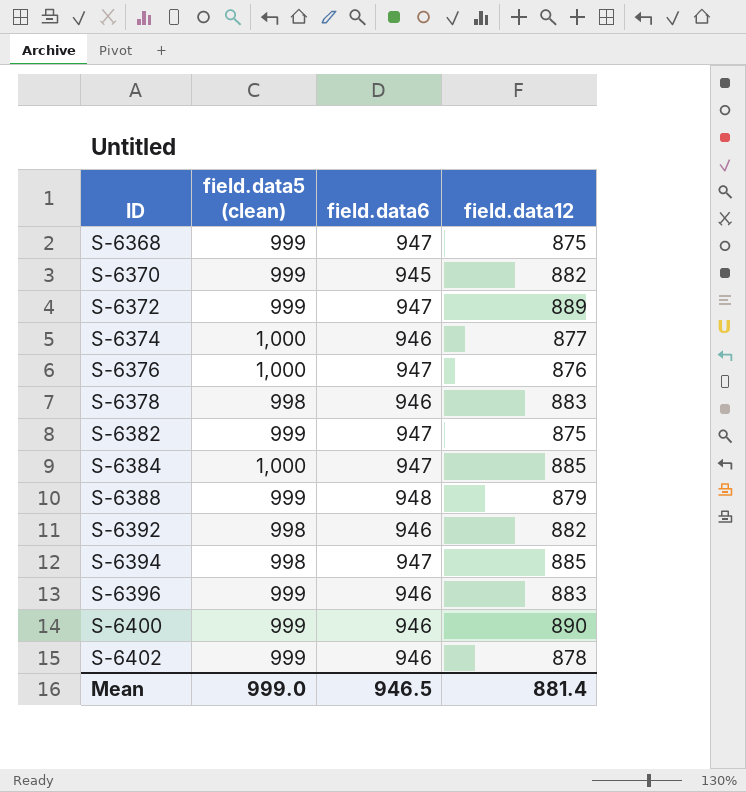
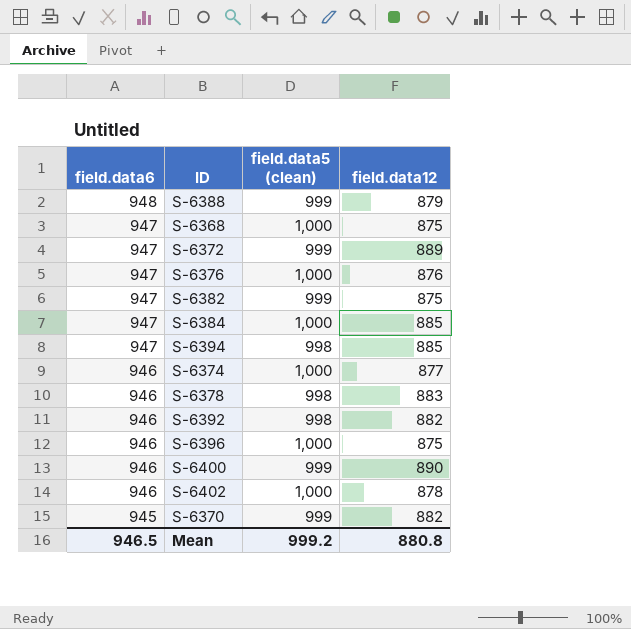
row order: ID ascending -> field.data6 descending
column field.data6 | position: 3 -> 1
S-6368 | field.data5 (clean): 999 -> 1,000
S-6396 | field.data5 (clean): 999 -> 1,000
S-6396 | field.data12: 883 -> 875
S-6402 | field.data5 (clean): 999 -> 1,000
Mean | field.data5 (clean): 999.0 -> 999.2
Mean | field.data12: 881.4 -> 880.8

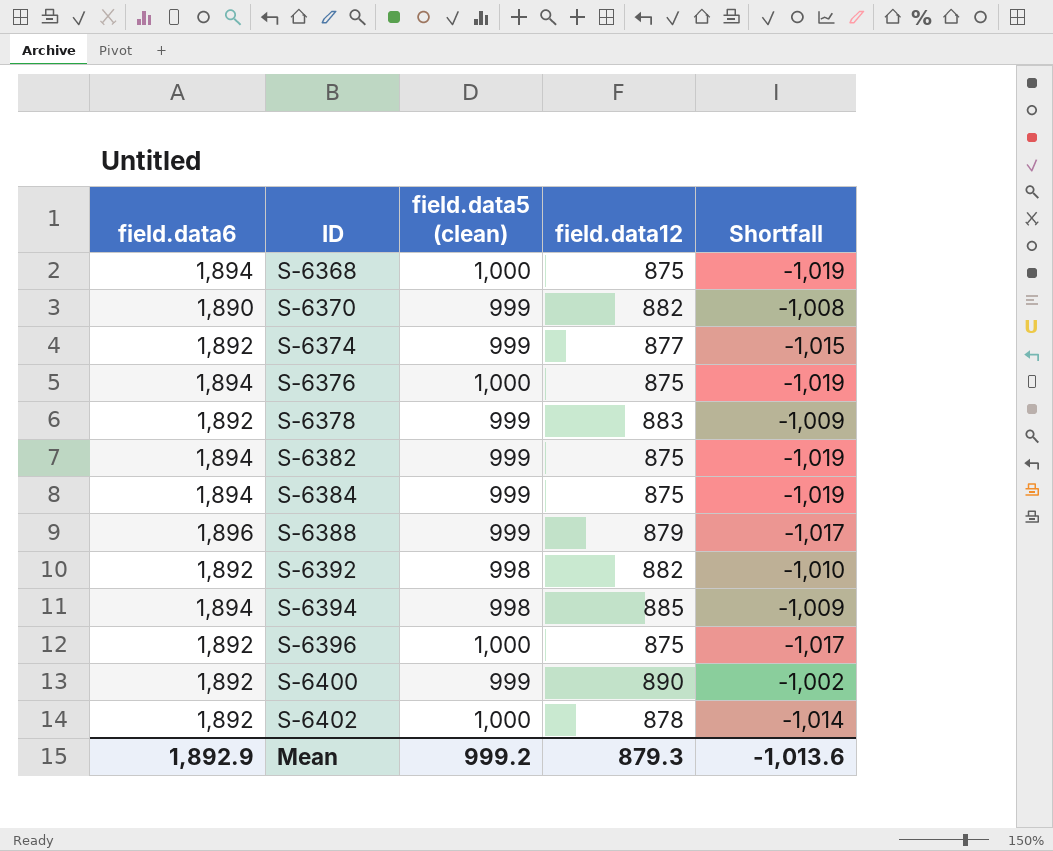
row order: field.data6 descending -> ID ascending
column Shortfall | formula: none -> [field.data12] - [field.data6]
row S-6372: 947 | 999 | 889 -> none
S-6368 | field.data6: 947 -> 1,894
S-6370 | field.data6: 945 -> 1,890
S-6374 | field.data6: 946 -> 1,892
S-6374 | field.data5 (clean): 1,000 -> 999
S-6376 | field.data6: 947 -> 1,894
S-6376 | field.data12: 876 -> 875
S-6378 | field.data6: 946 -> 1,892
S-6378 | field.data5 (clean): 998 -> 999
S-6382 | field.data6: 947 -> 1,894
S-6384 | field.data6: 947 -> 1,894
S-6384 | field.data5 (clean): 1,000 -> 999
S-6384 | field.data12: 885 -> 875
S-6388 | field.data6: 948 -> 1,896
S-6392 | field.data6: 946 -> 1,892
S-6394 | field.data6: 947 -> 1,894
S-6396 | field.data6: 946 -> 1,892
S-6400 | field.data6: 946 -> 1,892
S-6402 | field.data6: 946 -> 1,892
Mean | field.data6: 946.5 -> 1,892.9
Mean | field.data12: 880.8 -> 879.3

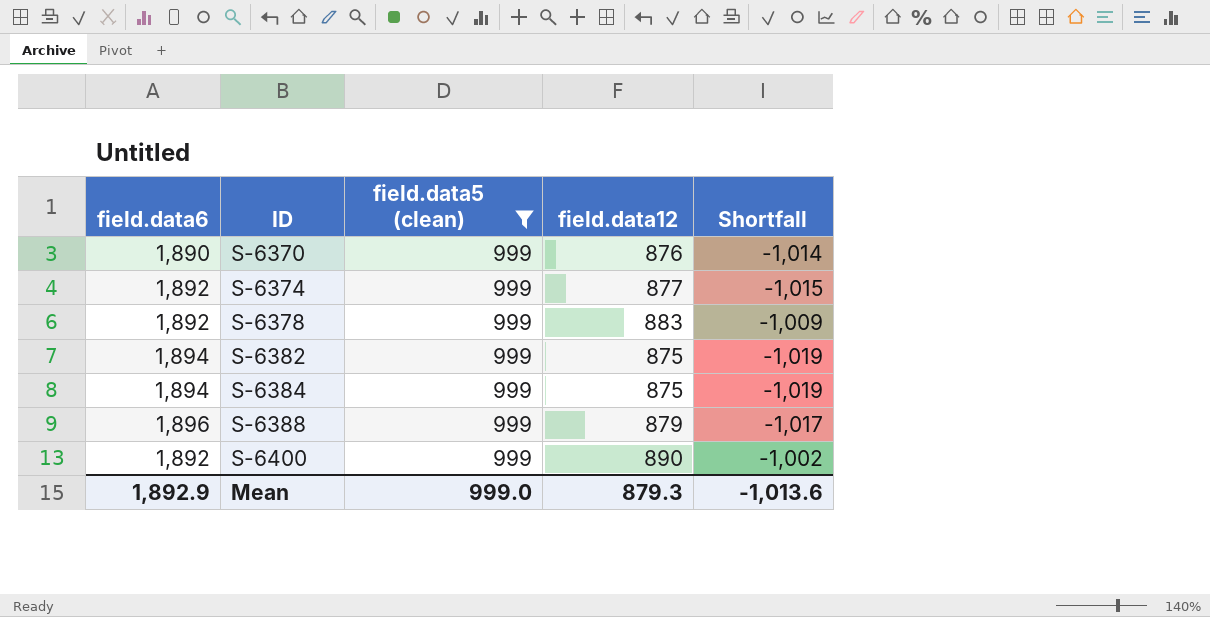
filter: none -> field.data5 (clean) = 999
S-6370 | field.data12: 882 -> 876
S-6370 | Shortfall: -1,008 -> -1,014
Mean | field.data5 (clean): 999.2 -> 999.0

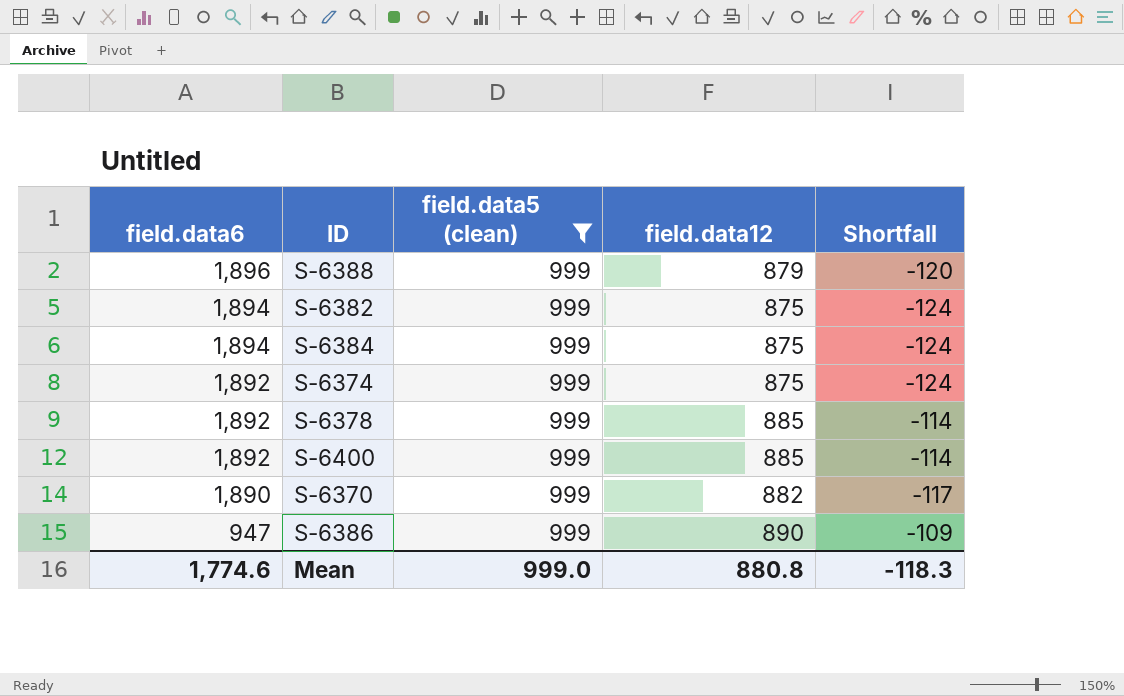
row order: ID ascending -> field.data6 descending
column Shortfall | formula: [field.data12] - [field.data6] -> [field.data12] - [field.data5 (clean)]
S-6374 | field.data12: 877 -> 875
S-6378 | field.data12: 883 -> 885
S-6400 | field.data12: 890 -> 885
S-6370 | field.data12: 876 -> 882
row S-6386: none -> 947 | 999 | 890 | -109
Mean | field.data6: 1,892.9 -> 1,774.6
Mean | field.data12: 879.3 -> 880.8
Mean | Shortfall: -1,013.6 -> -118.3

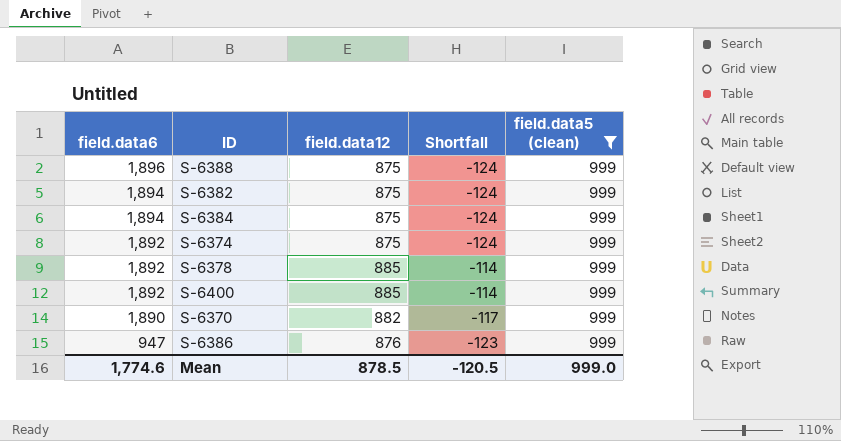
column field.data5 (clean) | position: 3 -> 5
S-6388 | field.data12: 879 -> 875
S-6388 | Shortfall: -120 -> -124
S-6386 | field.data12: 890 -> 876
S-6386 | Shortfall: -109 -> -123
Mean | field.data12: 880.8 -> 878.5
Mean | Shortfall: -118.3 -> -120.5

